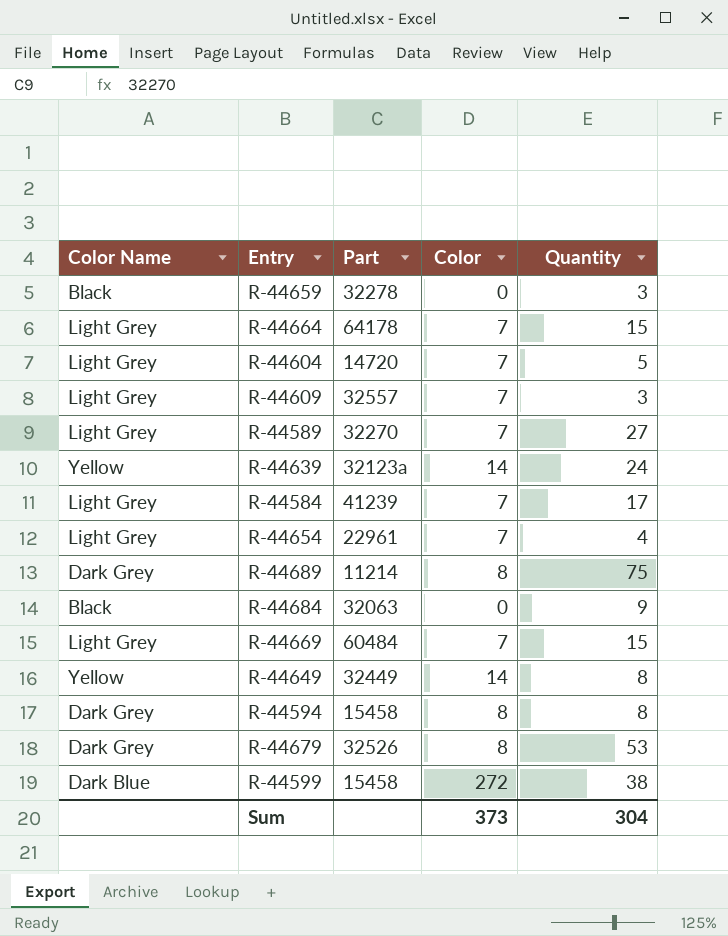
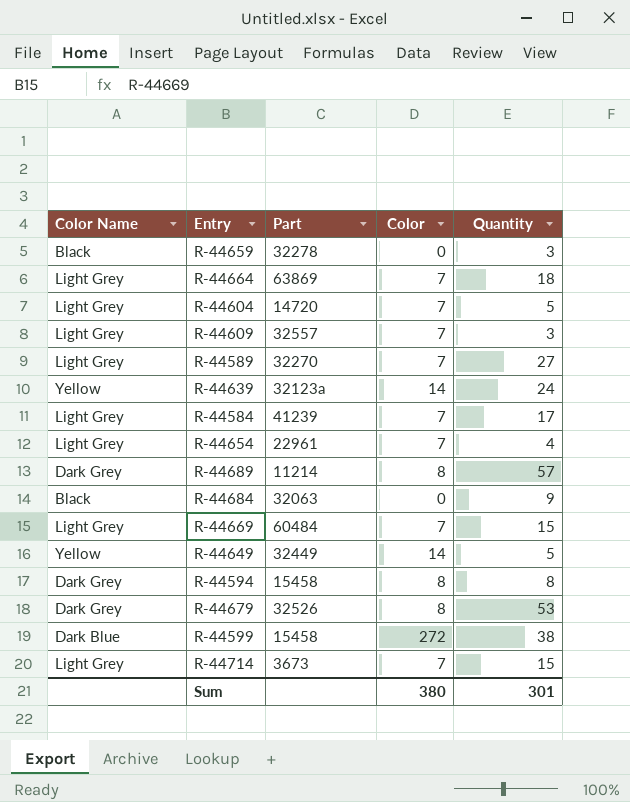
R-44664 | Part: 64178 -> 63869
R-44664 | Quantity: 15 -> 18
R-44689 | Quantity: 75 -> 57
R-44649 | Quantity: 8 -> 5
row R-44714: none -> Light Grey | 3673 | 7 | 15
Sum | Color: 373 -> 380
Sum | Quantity: 304 -> 301

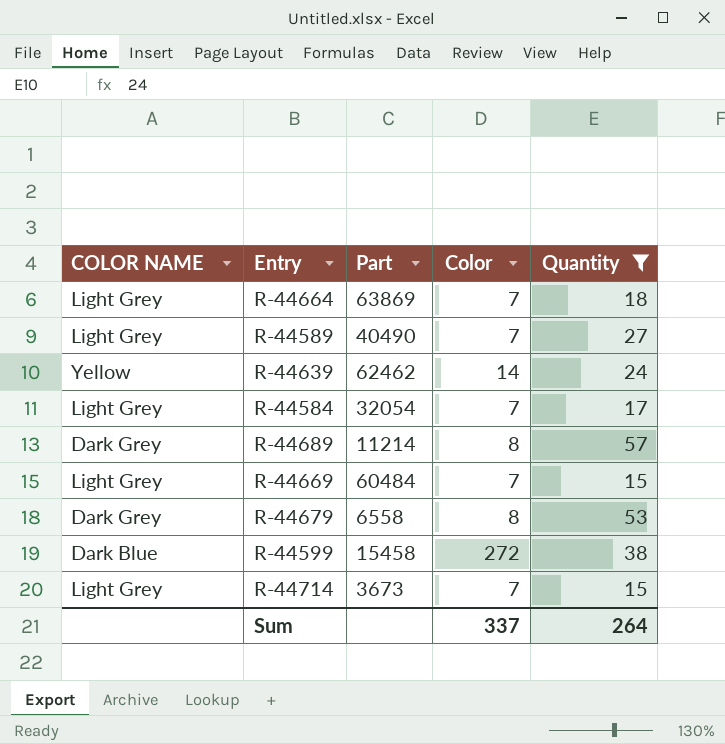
filter: none -> Quantity >= 15
column name: Color Name -> COLOR NAME
R-44589 | Part: 32270 -> 40490
R-44639 | Part: 32123a -> 62462
R-44584 | Part: 41239 -> 32054
R-44679 | Part: 32526 -> 6558
Sum | Color: 380 -> 337
Sum | Quantity: 301 -> 264

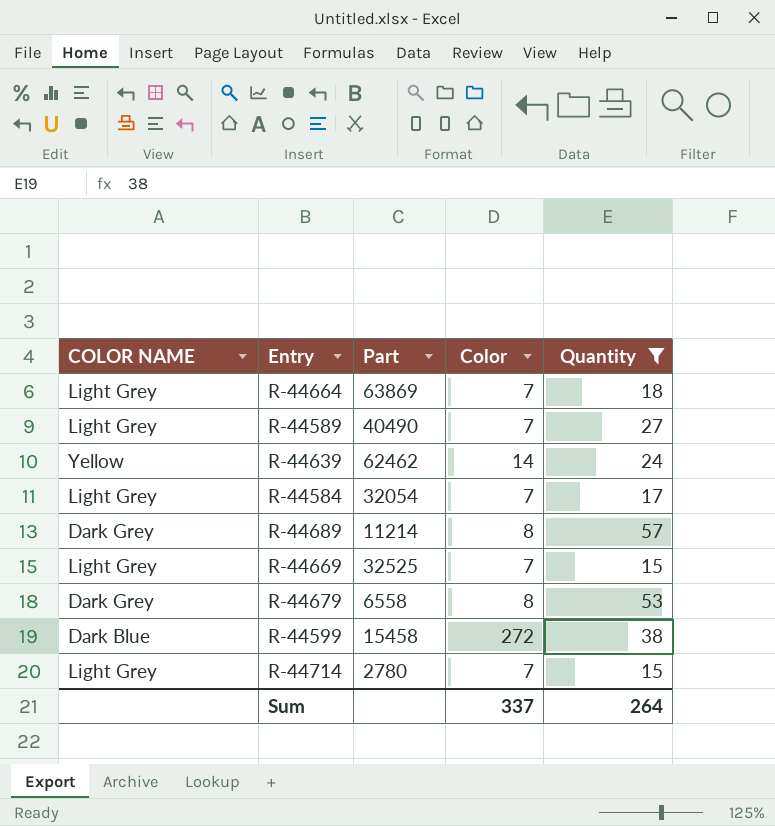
R-44669 | Part: 60484 -> 32525
R-44714 | Part: 3673 -> 2780

